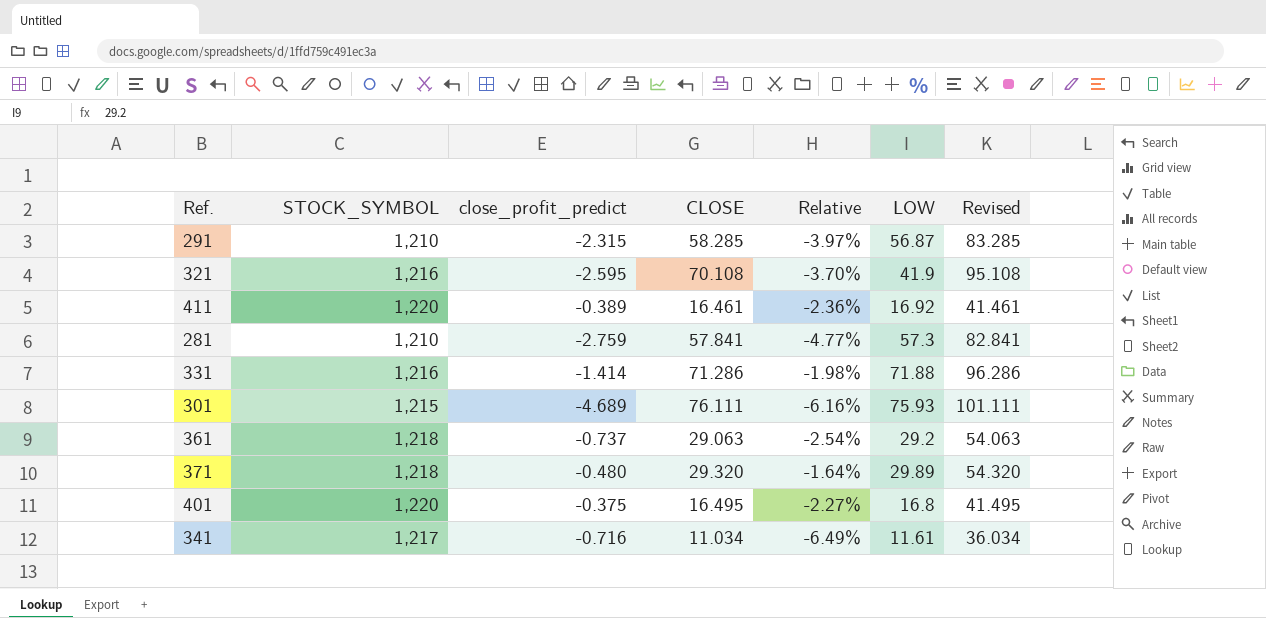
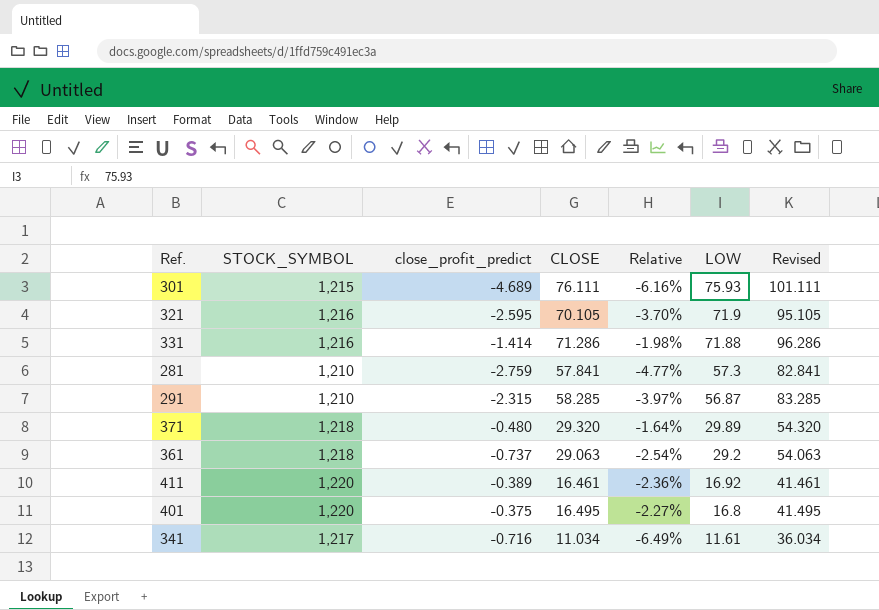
row order: none -> LOW descending
321 | CLOSE: 70.108 -> 70.105
321 | LOW: 41.9 -> 71.9
321 | Revised: 95.108 -> 95.105

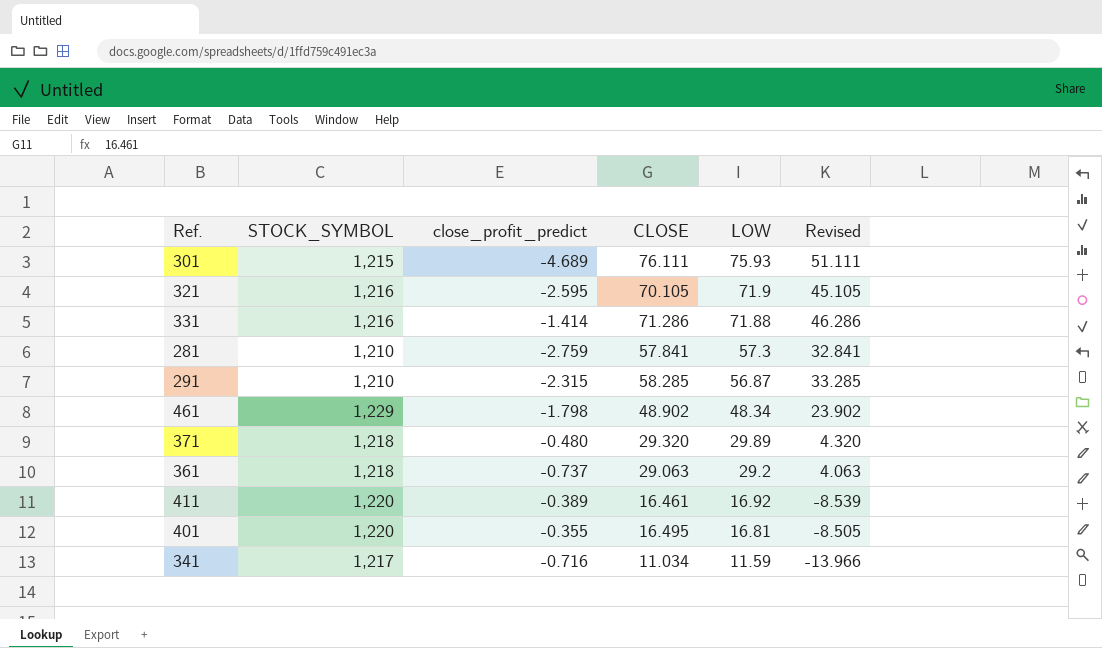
column Relative | formula: [close_profit_predict] / [CLOSE] -> none
column Revised | formula: [CLOSE] + 25 -> [CLOSE] - 25
row 461: none -> 1,229 | -1.798 | 48.902 | 48.34 | 23.902
401 | close_profit_predict: -0.375 -> -0.355
401 | LOW: 16.8 -> 16.81
341 | LOW: 11.61 -> 11.59

